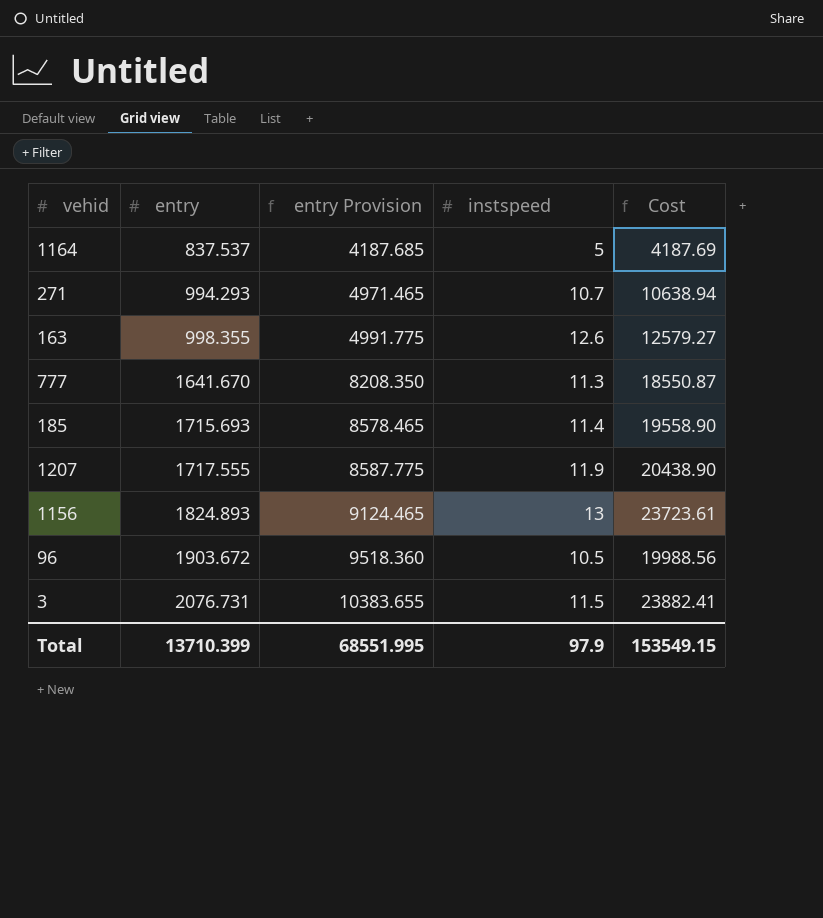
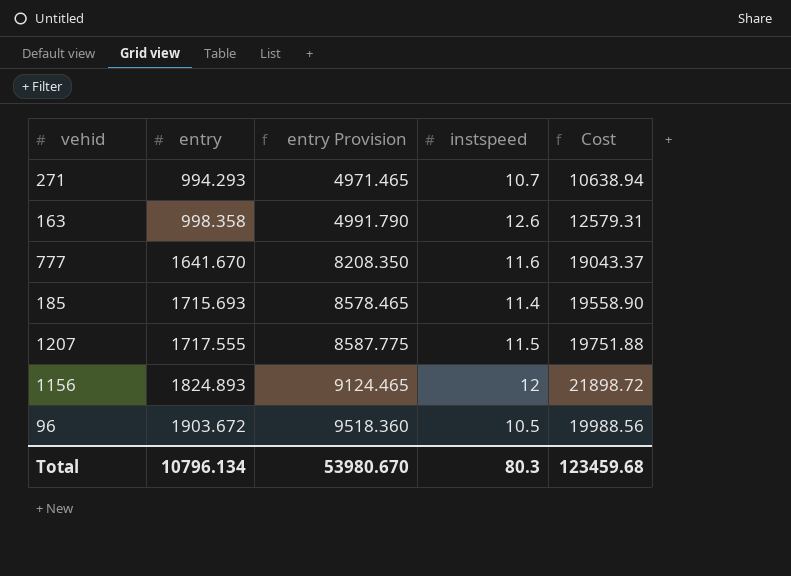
row 1164: 837.537 | 4187.685 | 5 | 4187.69 -> none
row 3: 2076.731 | 10383.655 | 11.5 | 23882.41 -> none
163 | entry: 998.355 -> 998.358
163 | entry Provision: 4991.775 -> 4991.790
163 | Cost: 12579.27 -> 12579.31
777 | instspeed: 11.3 -> 11.6
777 | Cost: 18550.87 -> 19043.37
1207 | instspeed: 11.9 -> 11.5
1207 | Cost: 20438.90 -> 19751.88
1156 | instspeed: 13 -> 12
1156 | Cost: 23723.61 -> 21898.72
Total | entry: 13710.399 -> 10796.134
Total | entry Provision: 68551.995 -> 53980.670
Total | instspeed: 97.9 -> 80.3
Total | Cost: 153549.15 -> 123459.68

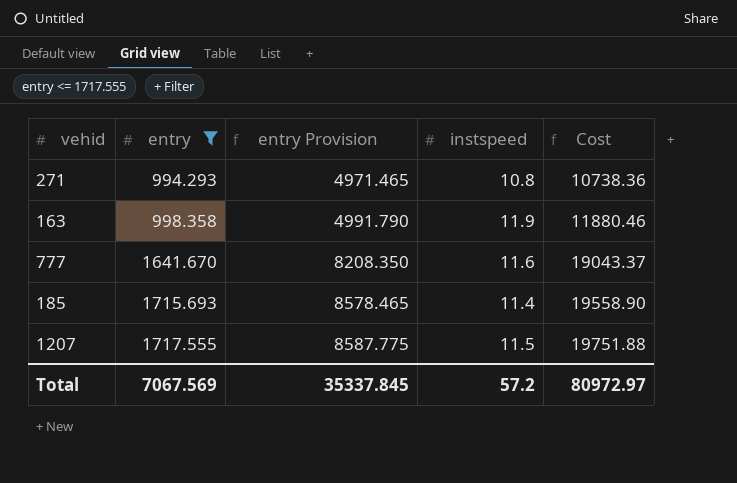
filter: none -> entry <= 1717.555
271 | instspeed: 10.7 -> 10.8
271 | Cost: 10638.94 -> 10738.36
163 | instspeed: 12.6 -> 11.9
163 | Cost: 12579.31 -> 11880.46
Total | entry: 10796.134 -> 7067.569
Total | entry Provision: 53980.670 -> 35337.845
Total | instspeed: 80.3 -> 57.2
Total | Cost: 123459.68 -> 80972.97

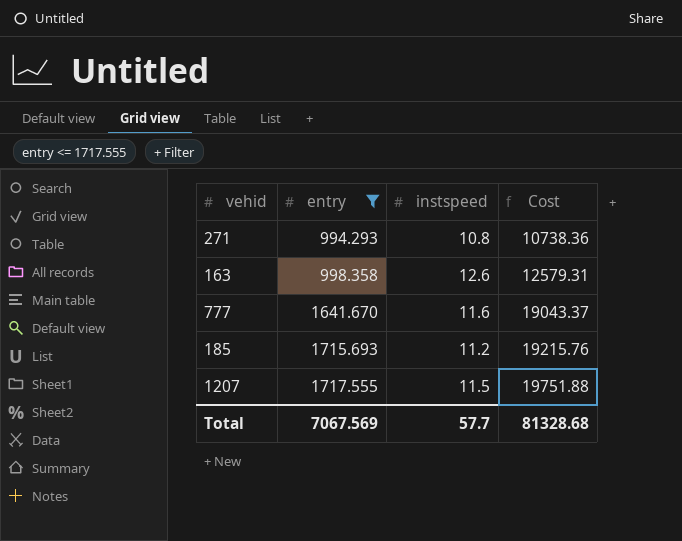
column entry Provision | formula: [entry] * 5 -> none
163 | instspeed: 11.9 -> 12.6
163 | Cost: 11880.46 -> 12579.31
185 | instspeed: 11.4 -> 11.2
185 | Cost: 19558.90 -> 19215.76
Total | instspeed: 57.2 -> 57.7
Total | Cost: 80972.97 -> 81328.68

